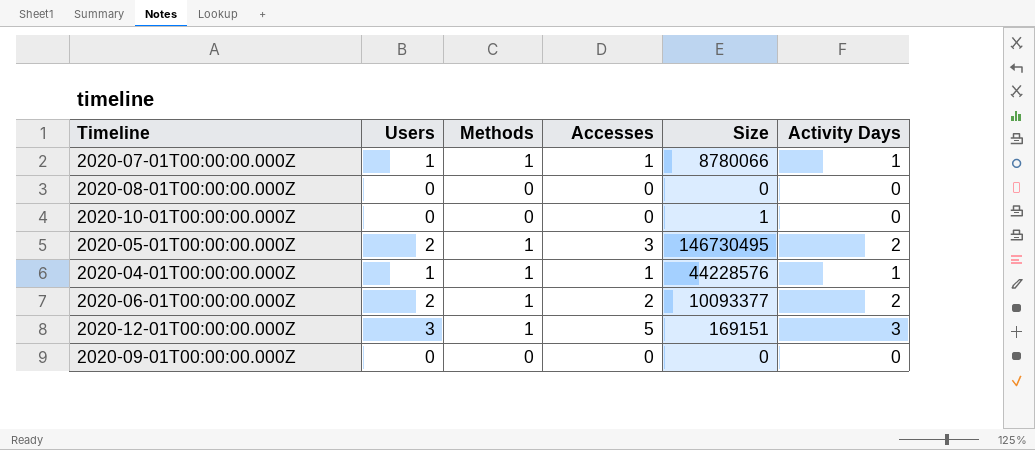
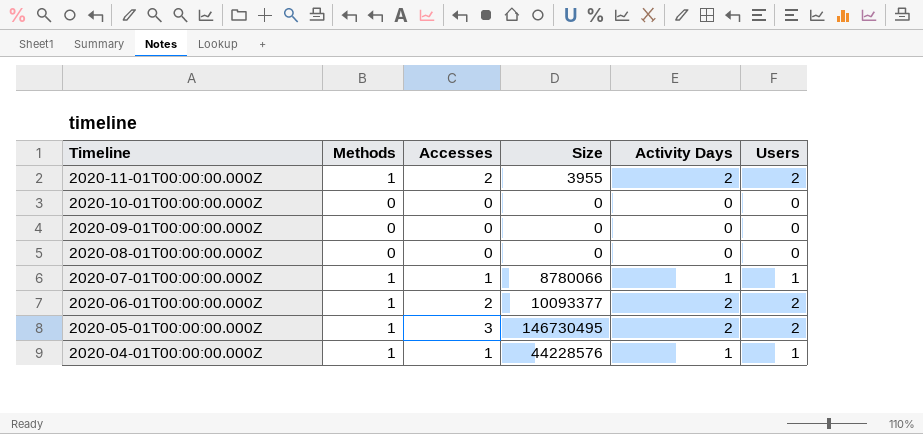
row order: none -> Timeline descending
column Users | position: 2 -> 6
row 2020-12-01T00:00:00.000Z: 3 | 1 | 5 | 169151 | 3 -> none
row 2020-11-01T00:00:00.000Z: none -> 1 | 2 | 3955 | 2 | 2
2020-10-01T00:00:00.000Z | Size: 1 -> 0

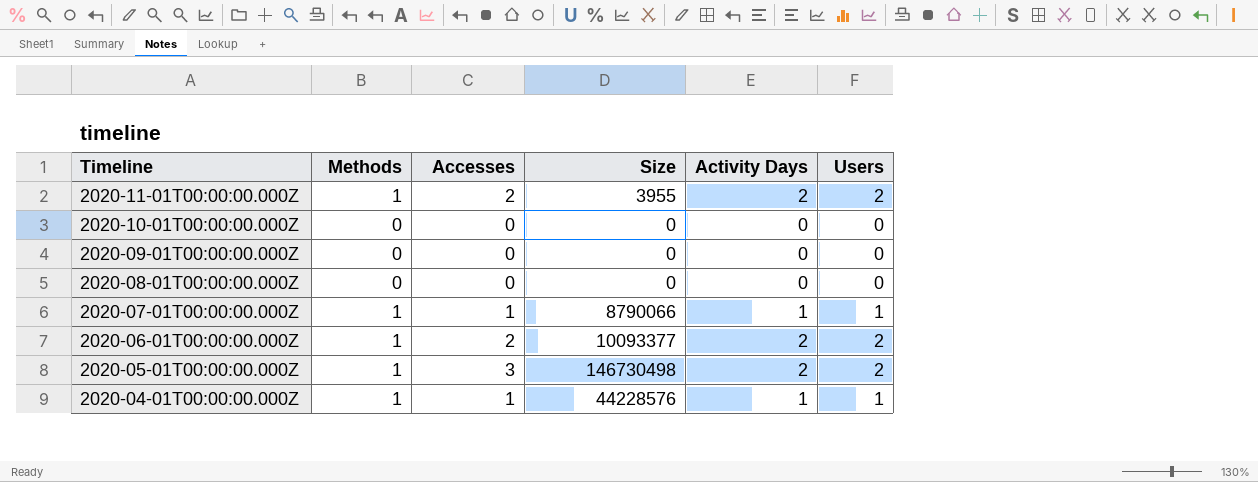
2020-07-01T00:00:00.000Z | Size: 8780066 -> 8790066
2020-05-01T00:00:00.000Z | Size: 146730495 -> 146730498

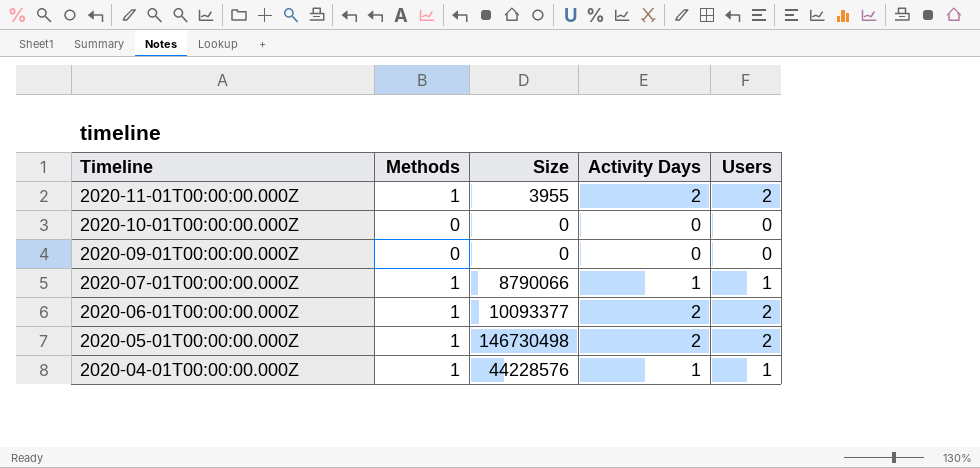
column Accesses | position: 3 -> none
row 2020-08-01T00:00:00.000Z: 0 | 0 | 0 | 0 | 0 -> none

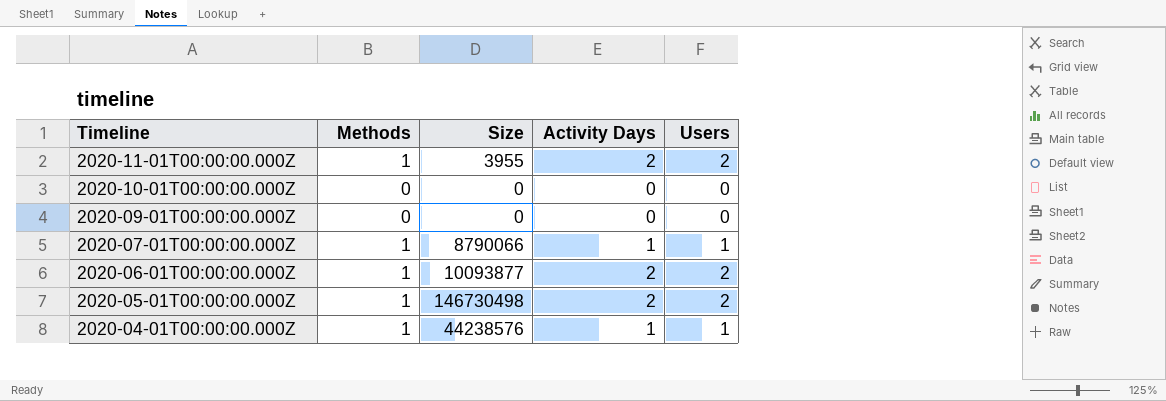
2020-06-01T00:00:00.000Z | Size: 10093377 -> 10093877
2020-04-01T00:00:00.000Z | Size: 44228576 -> 44238576

